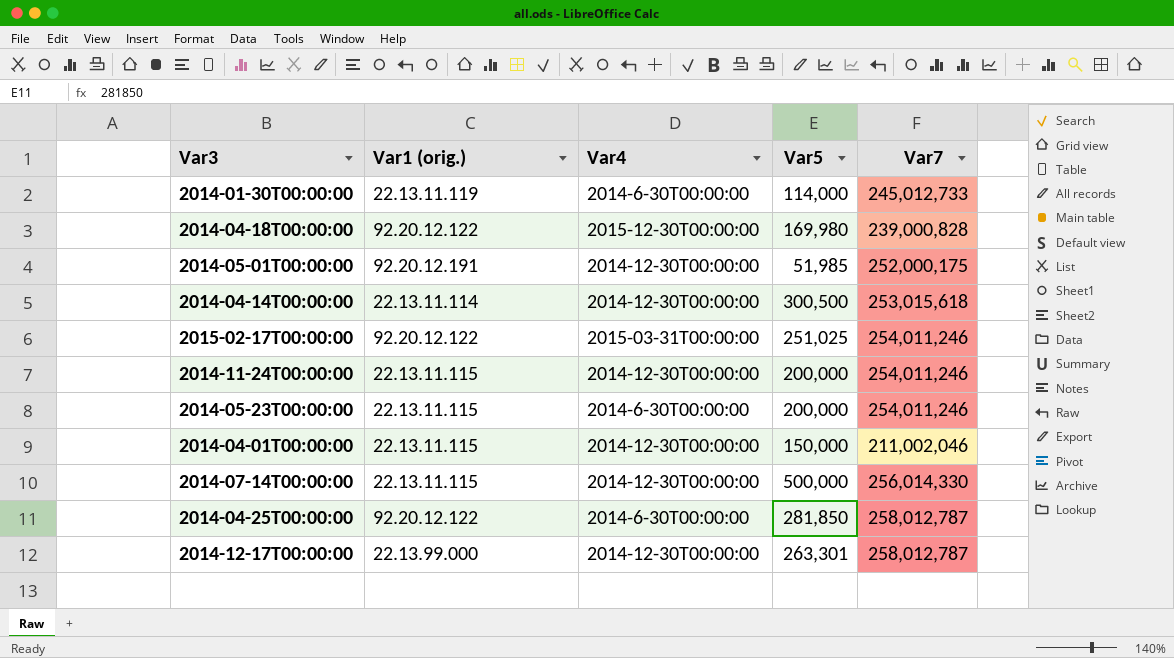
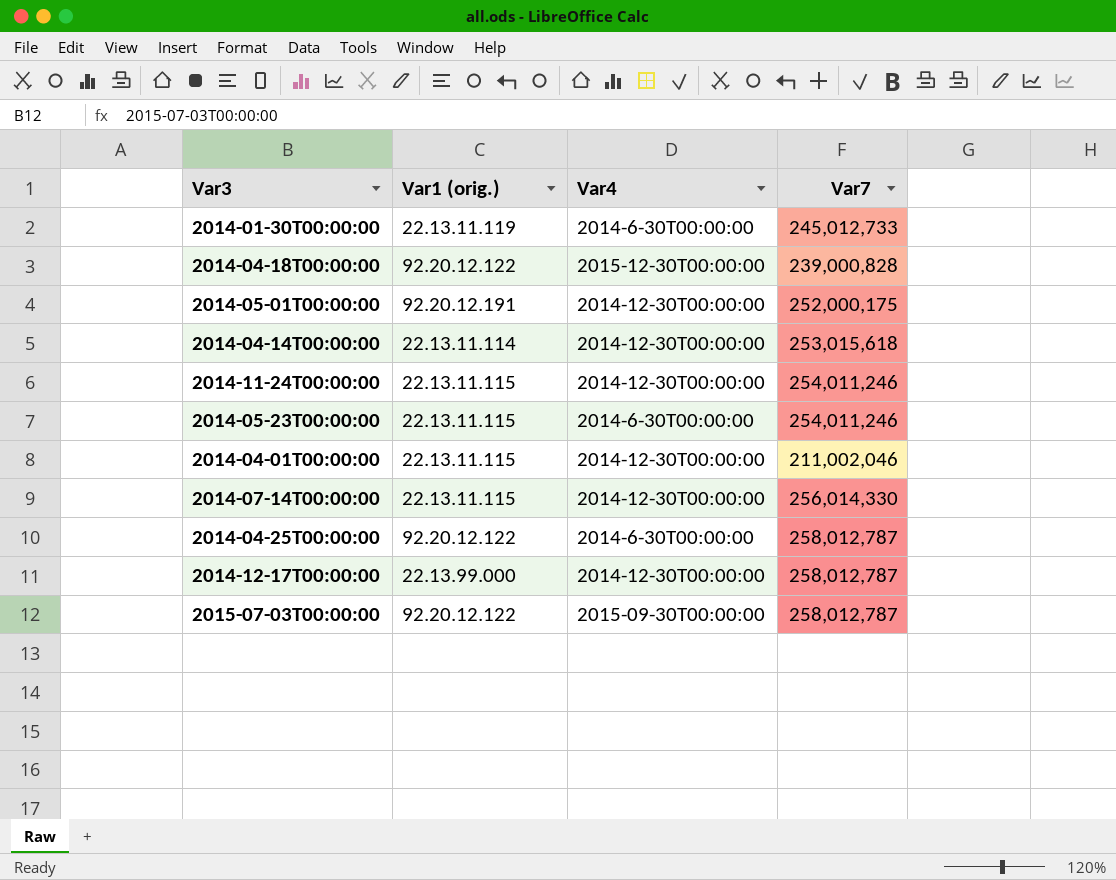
column Var5 | position: 4 -> none
row 2015-02-17T00:00:00: 92.20.12.122 | 2015-03-31T00:00:00 | 251,025 | 254,011,246 -> none
row 2015-07-03T00:00:00: none -> 92.20.12.122 | 2015-09-30T00:00:00 | 258,012,787

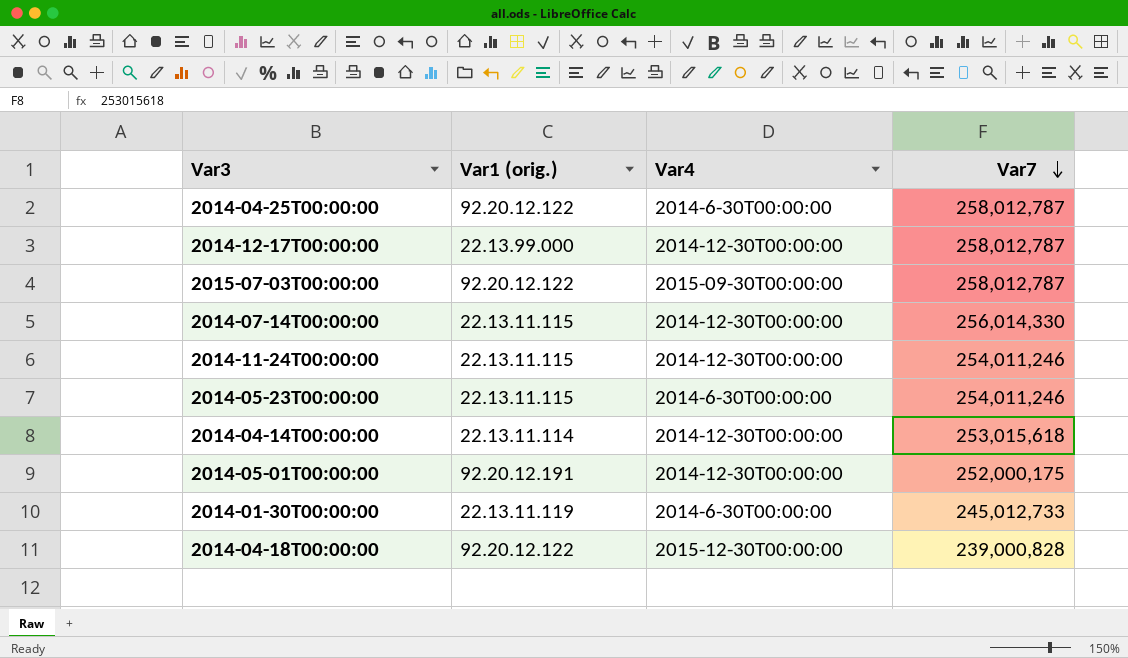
row order: none -> Var7 descending
row 2014-04-01T00:00:00: 22.13.11.115 | 2014-12-30T00:00:00 | 211,002,046 -> none

